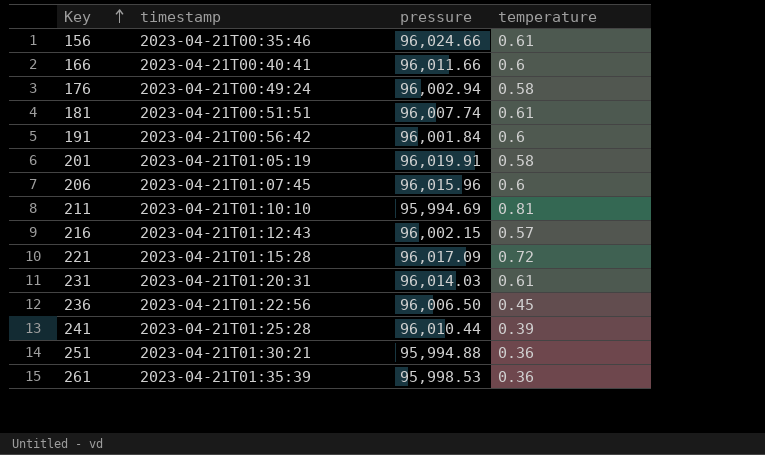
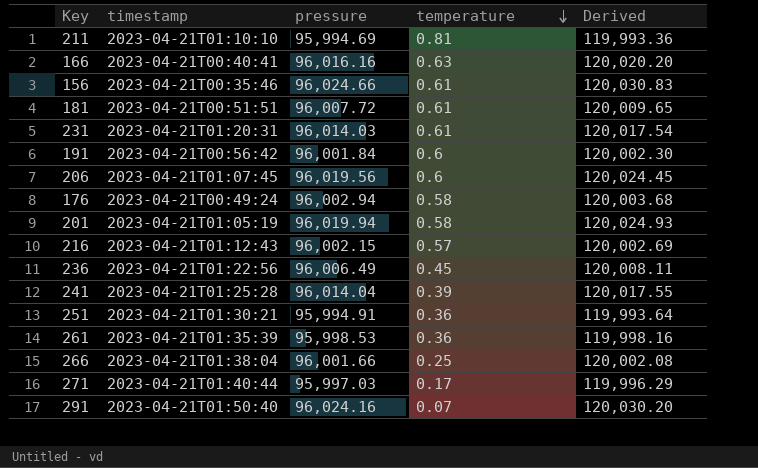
row order: Key ascending -> temperature descending
column Derived | formula: none -> [pressure] * 1.25
row 221: 2023-04-21T01:15:28 | 96,017.09 | 0.72 -> none
166 | pressure: 96,011.66 -> 96,016.16
166 | temperature: 0.6 -> 0.63
181 | pressure: 96,007.74 -> 96,007.72
206 | pressure: 96,015.96 -> 96,019.56
201 | pressure: 96,019.91 -> 96,019.94
236 | pressure: 96,006.50 -> 96,006.49
241 | pressure: 96,010.44 -> 96,014.04
251 | pressure: 95,994.88 -> 95,994.91
row 266: none -> 2023-04-21T01:38:04 | 96,001.66 | 0.25 | 120,002.08
row 271: none -> 2023-04-21T01:40:44 | 95,997.03 | 0.17 | 119,996.29
row 291: none -> 2023-04-21T01:50:40 | 96,024.16 | 0.07 | 120,030.20

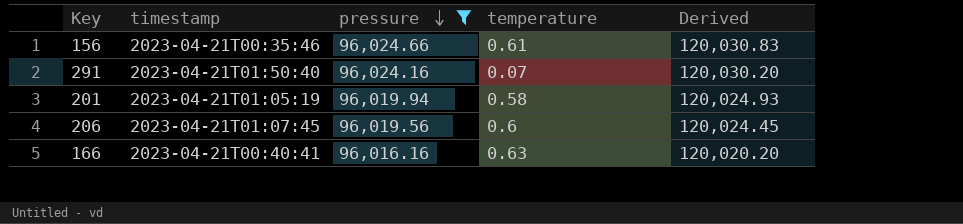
filter: none -> pressure >= 96,016.16
row order: temperature descending -> pressure descending

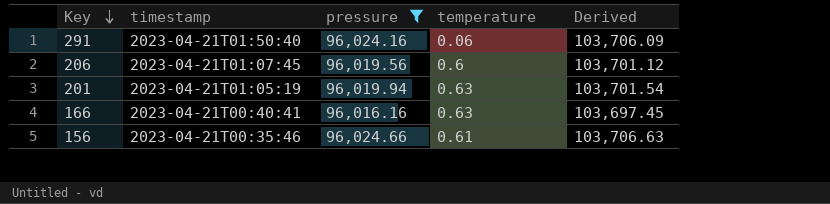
row order: pressure descending -> Key descending
column Derived | formula: [pressure] * 1.25 -> [pressure] * 1.08
291 | temperature: 0.07 -> 0.06
201 | temperature: 0.58 -> 0.63

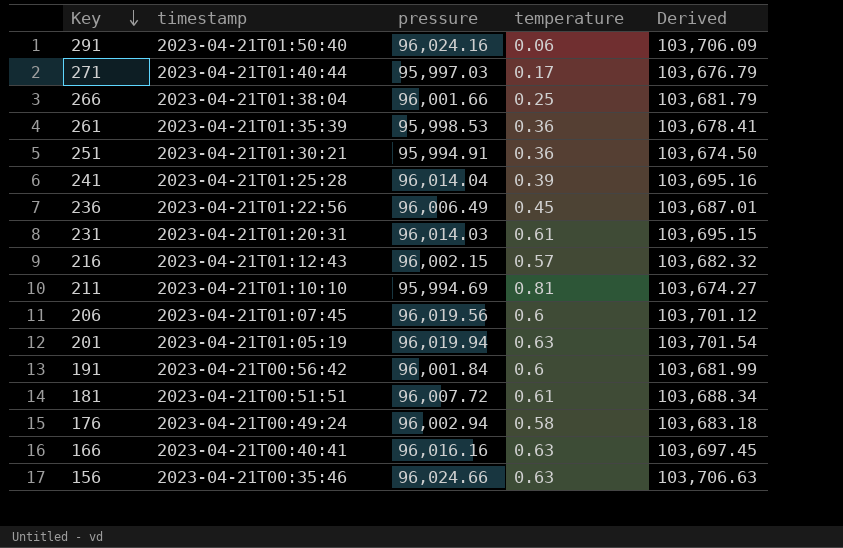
filter: pressure >= 96,016.16 -> none
156 | temperature: 0.61 -> 0.63

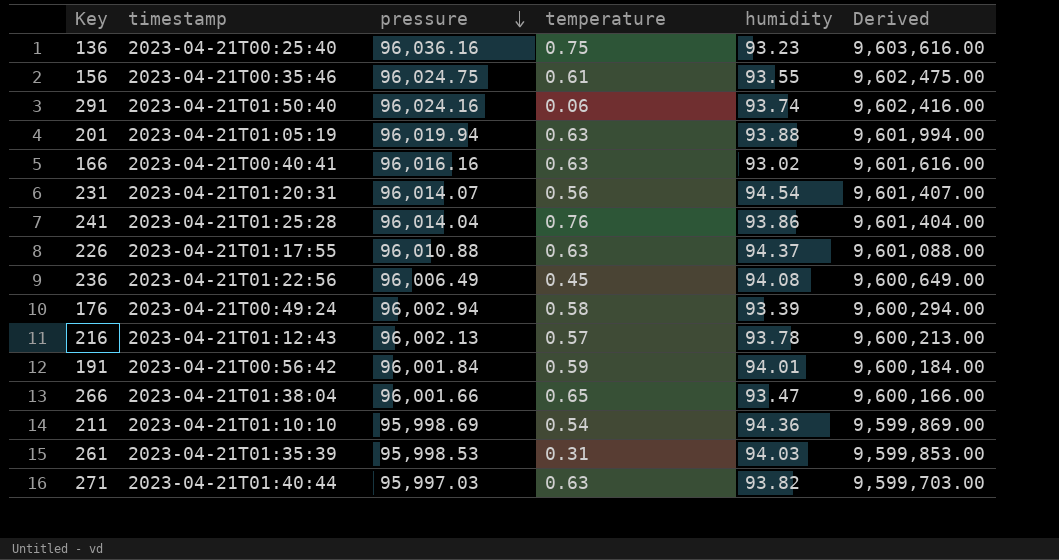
row order: Key descending -> pressure descending
column humidity | position: none -> 5
column Derived | formula: [pressure] * 1.08 -> [pressure] * 100
row 251: 2023-04-21T01:30:21 | 95,994.91 | 0.36 | 103,674.50 -> none
row 206: 2023-04-21T01:07:45 | 96,019.56 | 0.6 | 103,701.12 -> none
row 181: 2023-04-21T00:51:51 | 96,007.72 | 0.61 | 103,688.34 -> none
row 136: none -> 2023-04-21T00:25:40 | 96,036.16 | 0.75 | 93.23 | 9,603,616.00
156 | pressure: 96,024.66 -> 96,024.75
156 | temperature: 0.63 -> 0.61
231 | pressure: 96,014.03 -> 96,014.07
231 | temperature: 0.61 -> 0.56
241 | temperature: 0.39 -> 0.76
row 226: none -> 2023-04-21T01:17:55 | 96,010.88 | 0.63 | 94.37 | 9,601,088.00
216 | pressure: 96,002.15 -> 96,002.13
191 | temperature: 0.6 -> 0.59
266 | temperature: 0.25 -> 0.65
211 | pressure: 95,994.69 -> 95,998.69
211 | temperature: 0.81 -> 0.54
261 | temperature: 0.36 -> 0.31
271 | temperature: 0.17 -> 0.63

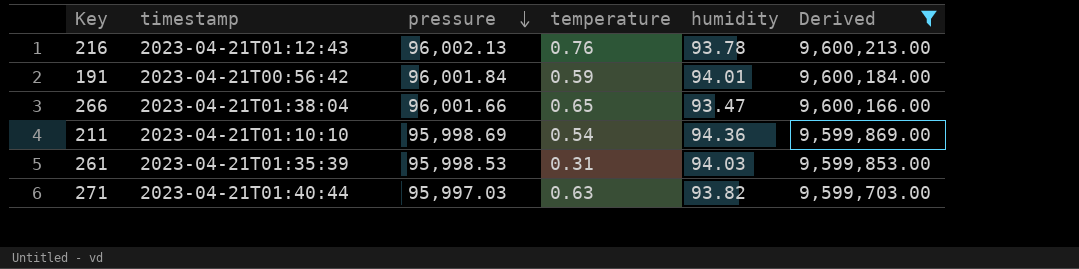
filter: none -> Derived <= 9,600,213.00
216 | temperature: 0.57 -> 0.76

